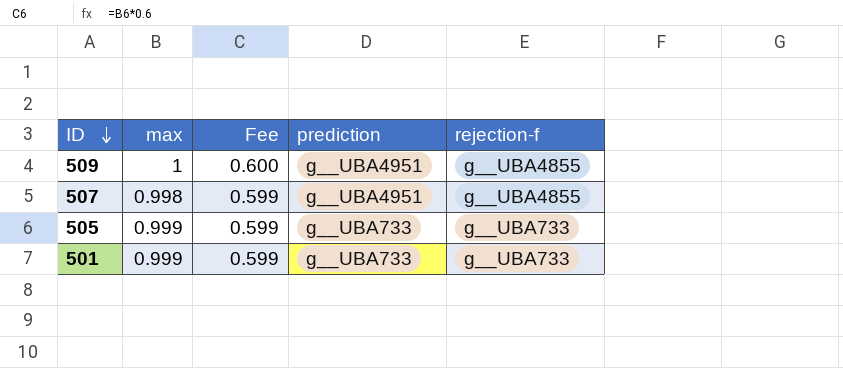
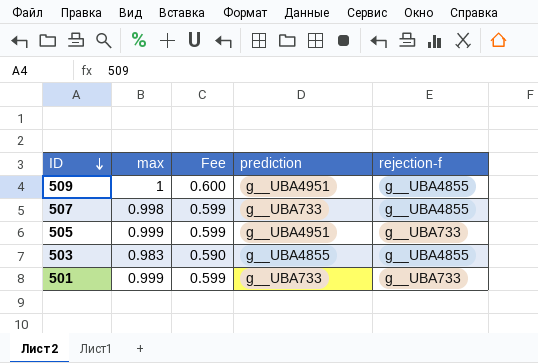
507 | prediction: g__UBA4951 -> g__UBA733
505 | prediction: g__UBA733 -> g__UBA4951
row 503: none -> 0.983 | 0.590 | g__UBA4855 | g__UBA4855

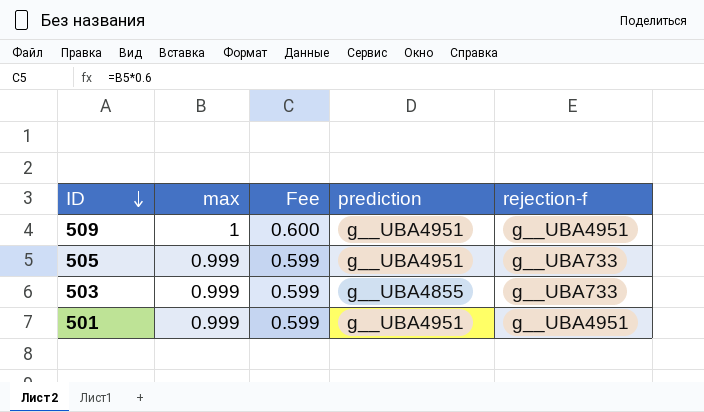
row 507: 0.998 | 0.599 | g__UBA733 | g__UBA4855 -> none
509 | rejection-f: g__UBA4855 -> g__UBA4951
503 | max: 0.983 -> 0.999
503 | Fee: 0.590 -> 0.599
503 | rejection-f: g__UBA4855 -> g__UBA733
501 | prediction: g__UBA733 -> g__UBA4951
501 | rejection-f: g__UBA733 -> g__UBA4951

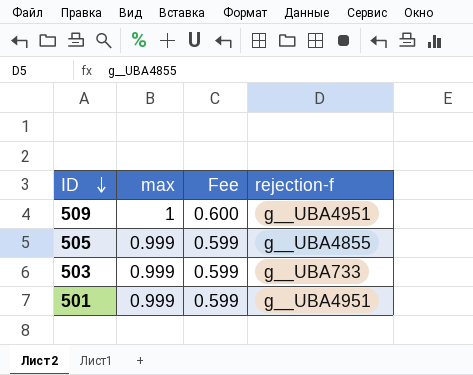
column prediction | position: 4 -> none
505 | rejection-f: g__UBA733 -> g__UBA4855

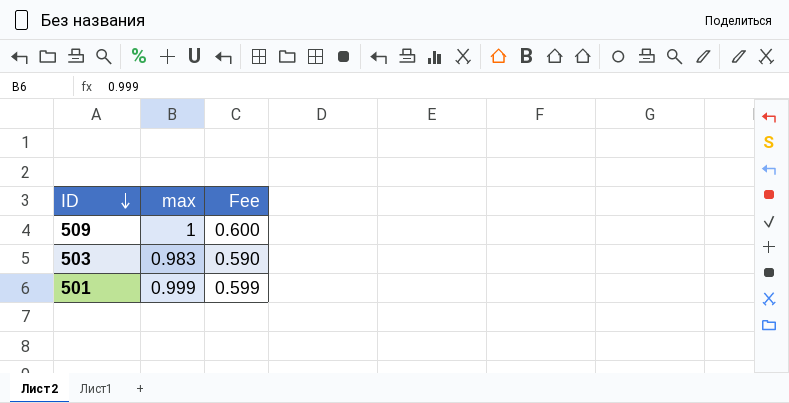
column rejection-f | position: 4 -> none
row 505: 0.999 | 0.599 | g__UBA4855 -> none
503 | max: 0.999 -> 0.983
503 | Fee: 0.599 -> 0.590

